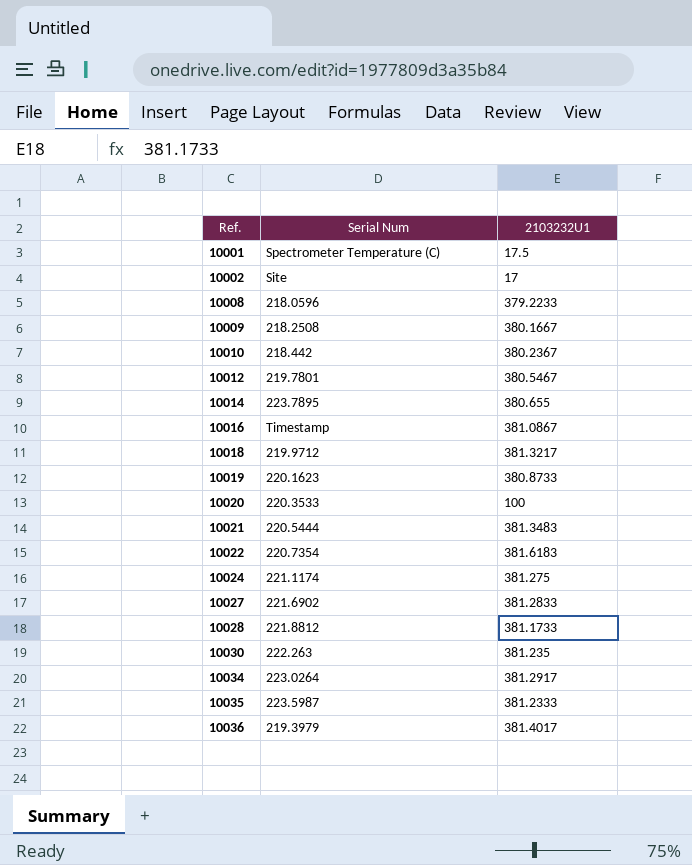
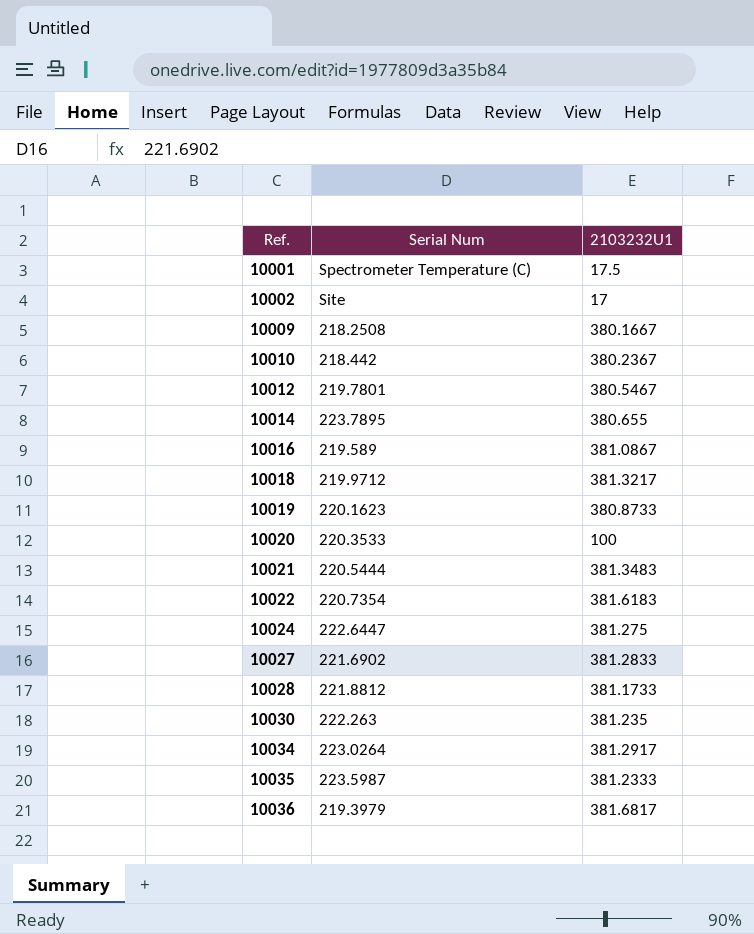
row 10008: 218.0596 | 379.2233 -> none
10016 | Serial Num: Timestamp -> 219.589
10024 | Serial Num: 221.1174 -> 222.6447
10036 | 2103232U1: 381.4017 -> 381.6817

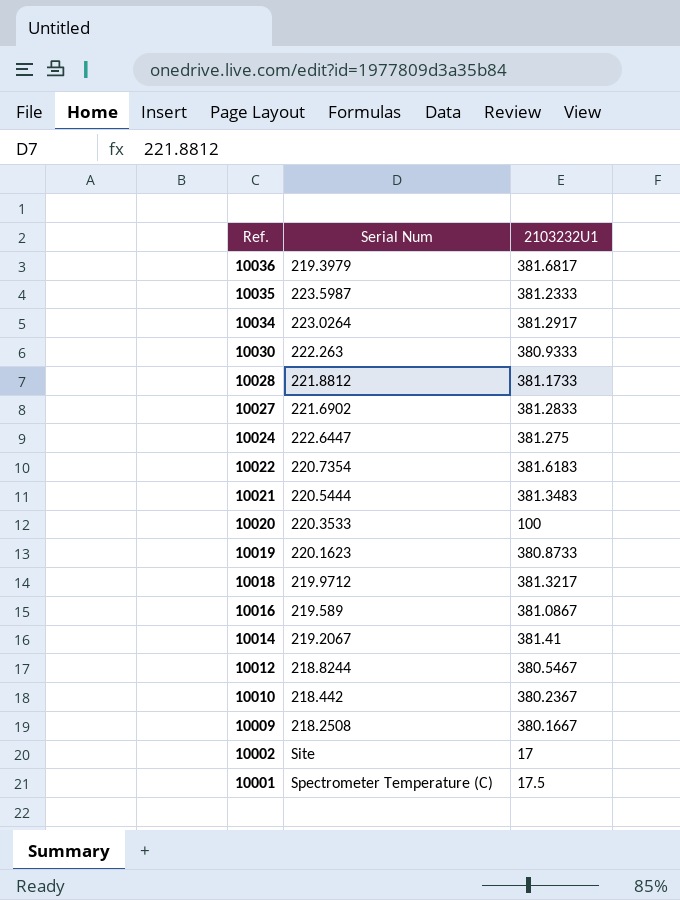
row order: Ref. ascending -> Ref. descending
10030 | 2103232U1: 381.235 -> 380.9333
10014 | Serial Num: 223.7895 -> 219.2067
10014 | 2103232U1: 380.655 -> 381.41
10012 | Serial Num: 219.7801 -> 218.8244

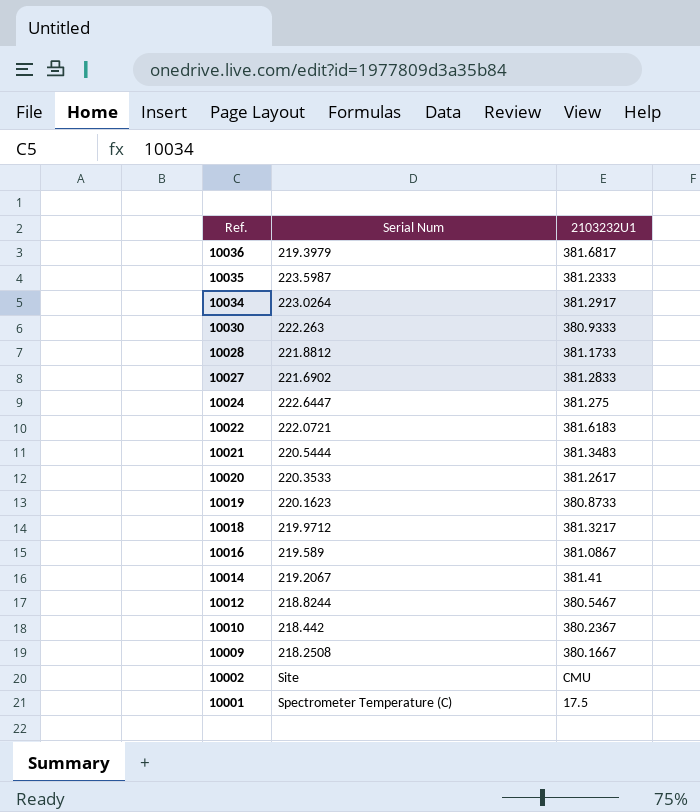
10022 | Serial Num: 220.7354 -> 222.0721
10020 | 2103232U1: 100 -> 381.2617
10002 | 2103232U1: 17 -> CMU

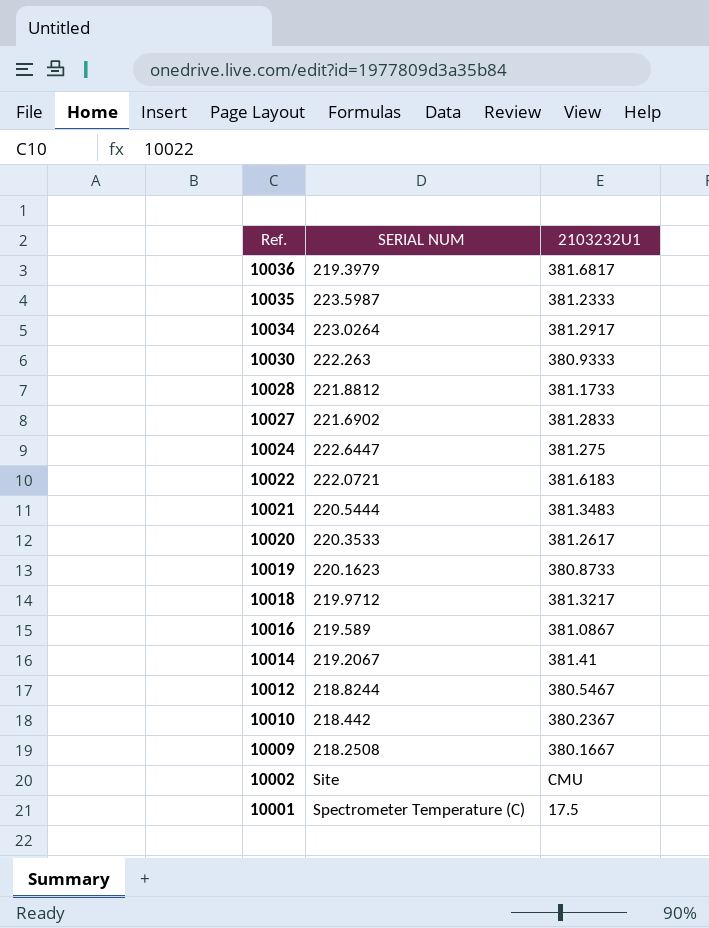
column name: Serial Num -> SERIAL NUM

